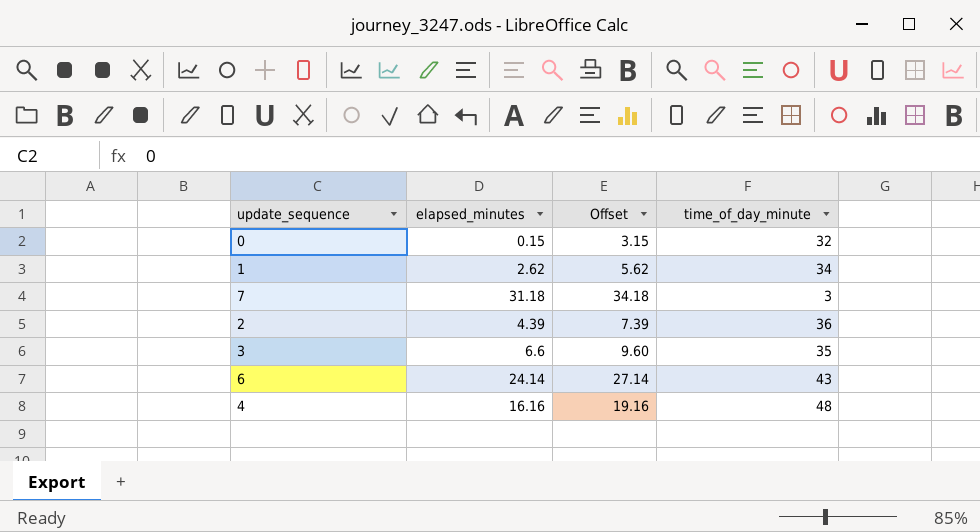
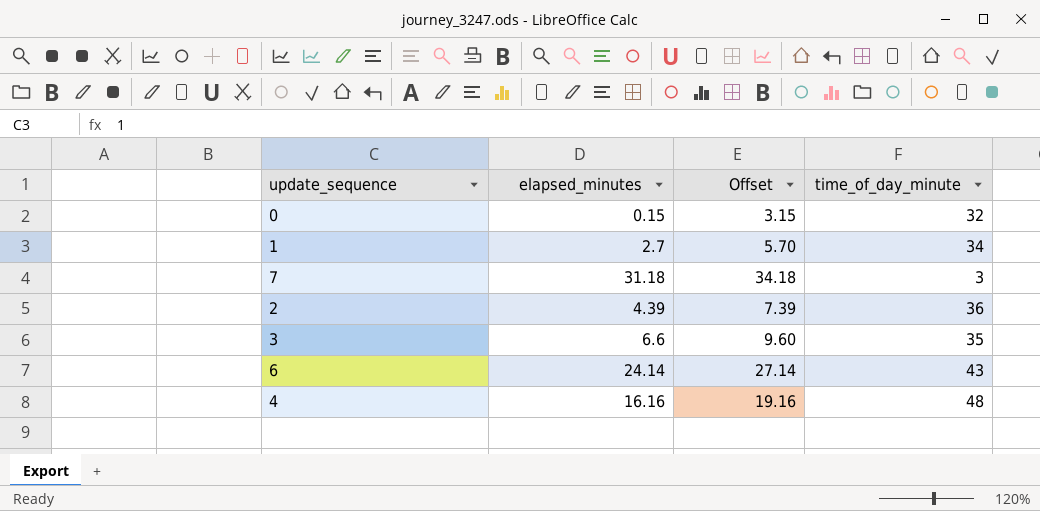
1 | elapsed_minutes: 2.62 -> 2.7
1 | Offset: 5.62 -> 5.70

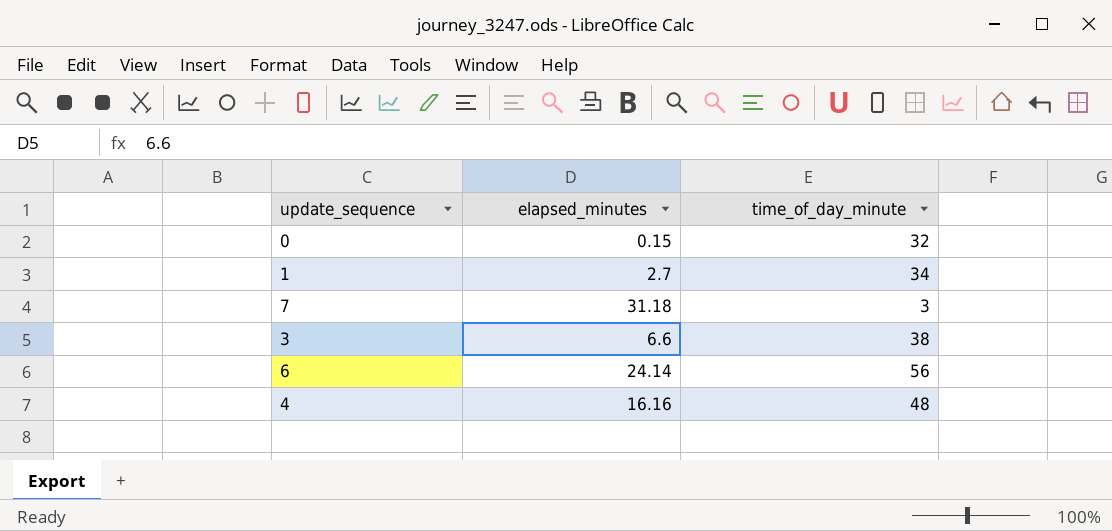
column Offset | formula: [elapsed_minutes] + 3 -> none
row 2: 4.39 | 7.39 | 36 -> none
3 | time_of_day_minute: 35 -> 38
6 | time_of_day_minute: 43 -> 56

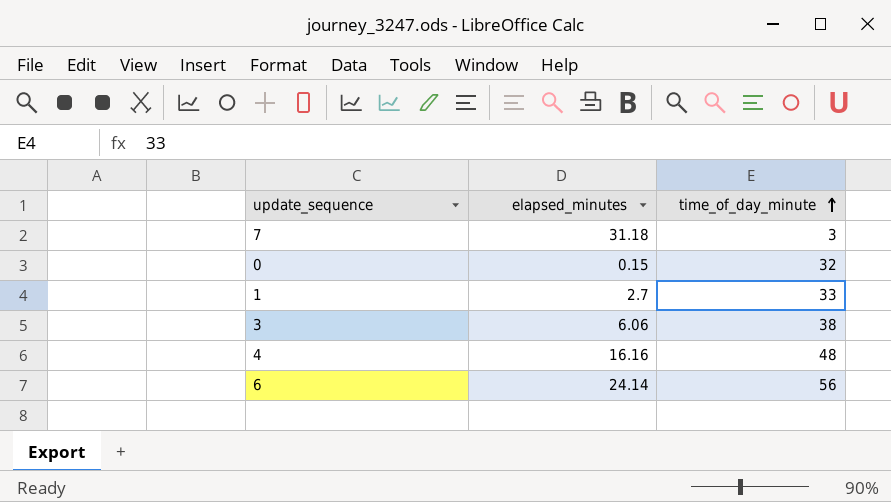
row order: none -> time_of_day_minute ascending
1 | time_of_day_minute: 34 -> 33
3 | elapsed_minutes: 6.6 -> 6.06

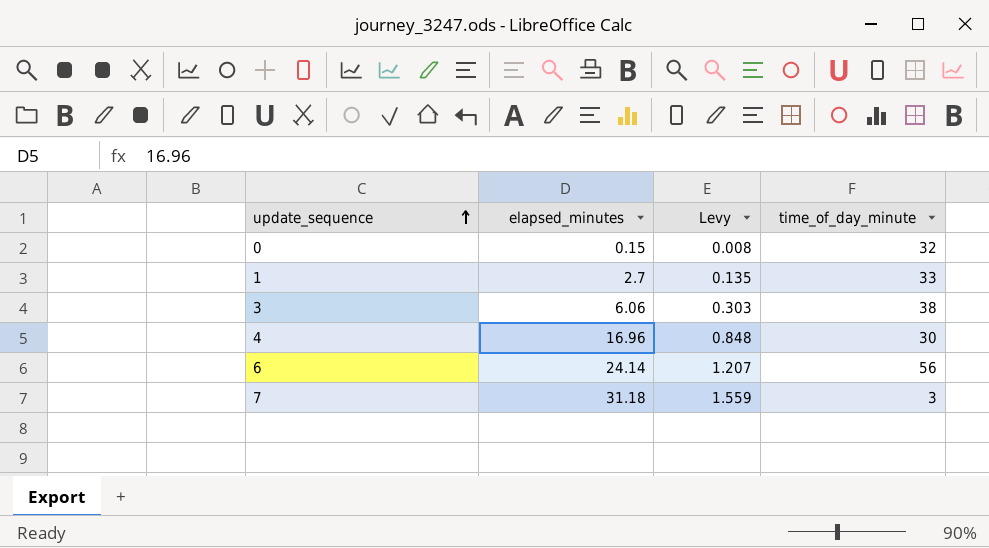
row order: time_of_day_minute ascending -> update_sequence ascending
column Levy | formula: none -> [elapsed_minutes] * 0.05
4 | elapsed_minutes: 16.16 -> 16.96
4 | time_of_day_minute: 48 -> 30

